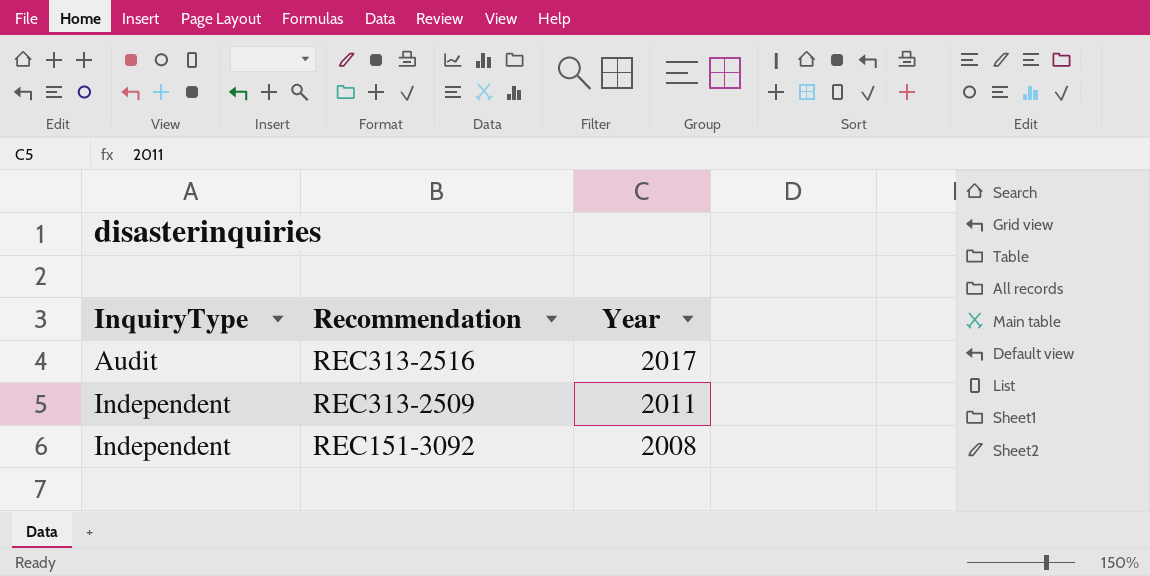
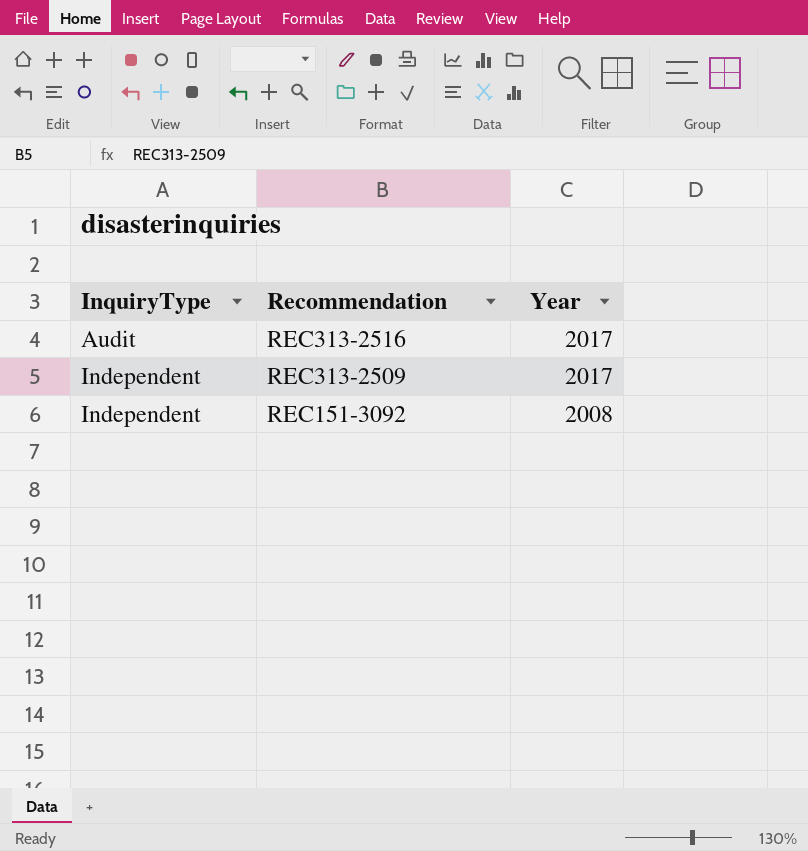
REC313-2509 | Year: 2011 -> 2017

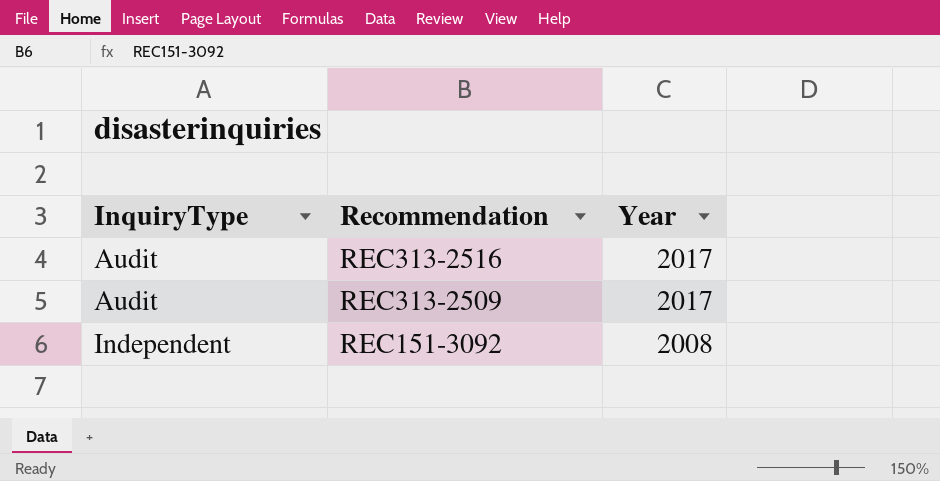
REC313-2509 | InquiryType: Independent -> Audit

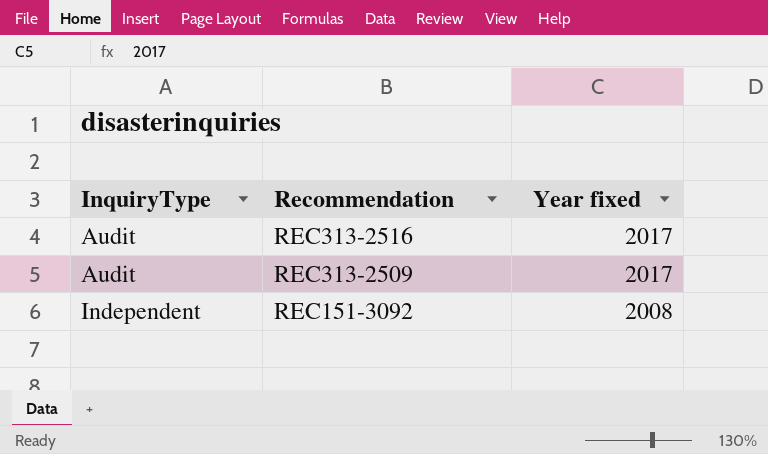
column name: Year -> Year fixed

